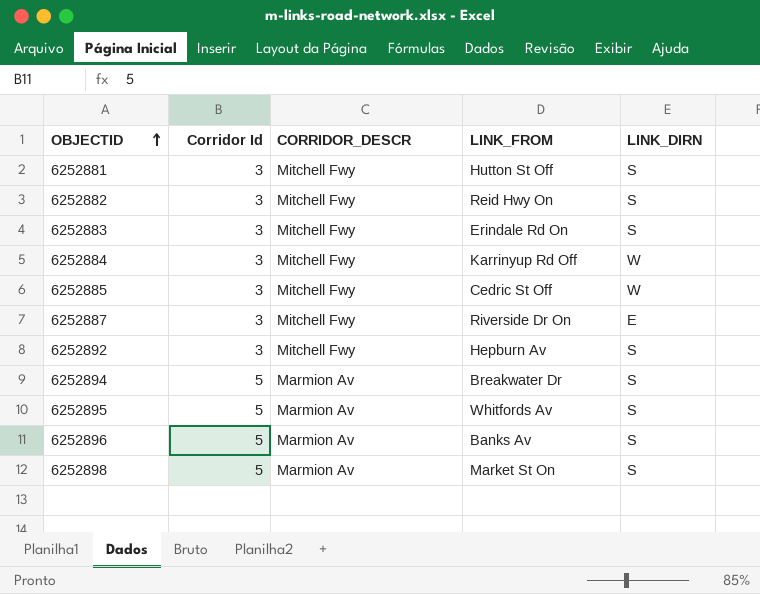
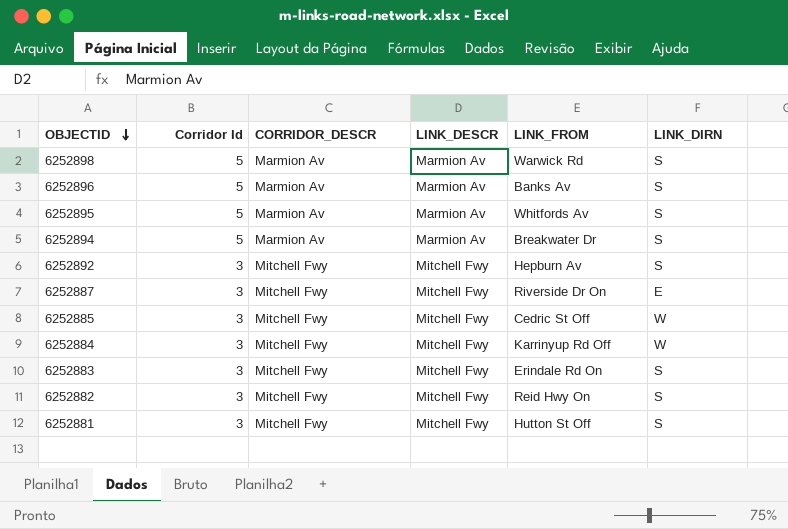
row order: OBJECTID ascending -> OBJECTID descending
column LINK_DESCR | position: none -> 4
6252898 | LINK_FROM: Market St On -> Warwick Rd

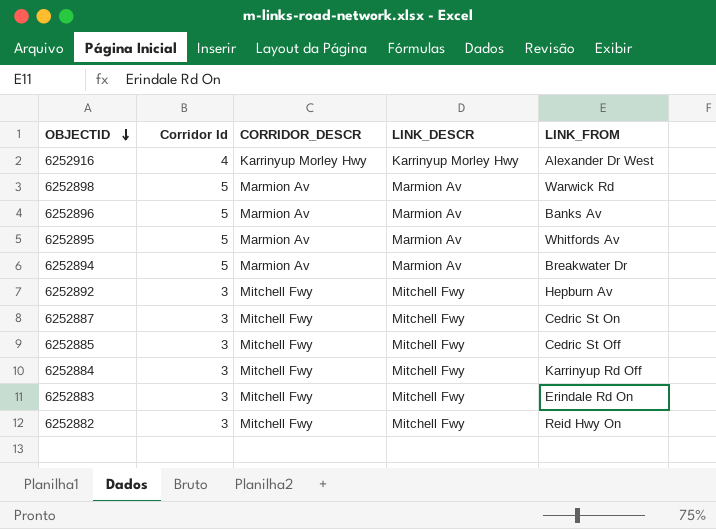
column LINK_DIRN | position: 6 -> none
row 6252881: 3 | Mitchell Fwy | Mitchell Fwy | Hutton St Off | S -> none
row 6252916: none -> 4 | Karrinyup Morley Hwy | Karrinyup Morley Hwy | Alexander Dr West
6252887 | LINK_FROM: Riverside Dr On -> Cedric St On

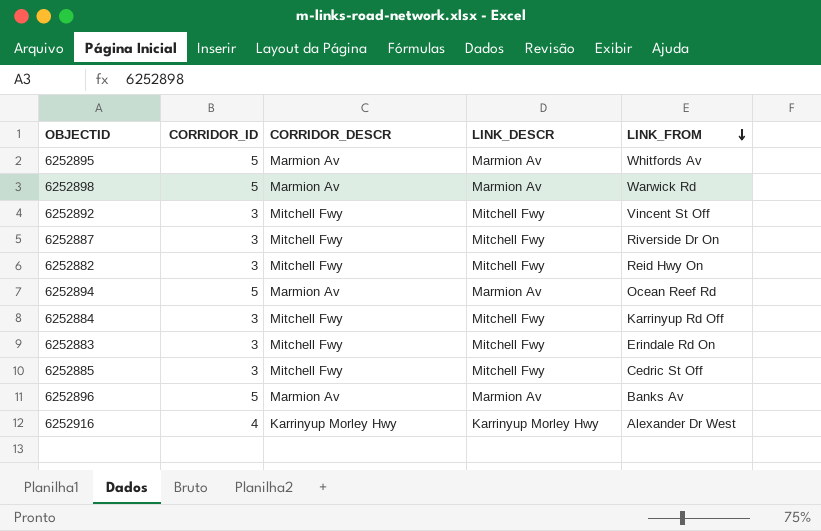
row order: OBJECTID descending -> LINK_FROM descending
column name: Corridor Id -> CORRIDOR_ID
6252892 | LINK_FROM: Hepburn Av -> Vincent St Off
6252887 | LINK_FROM: Cedric St On -> Riverside Dr On
6252894 | LINK_FROM: Breakwater Dr -> Ocean Reef Rd

